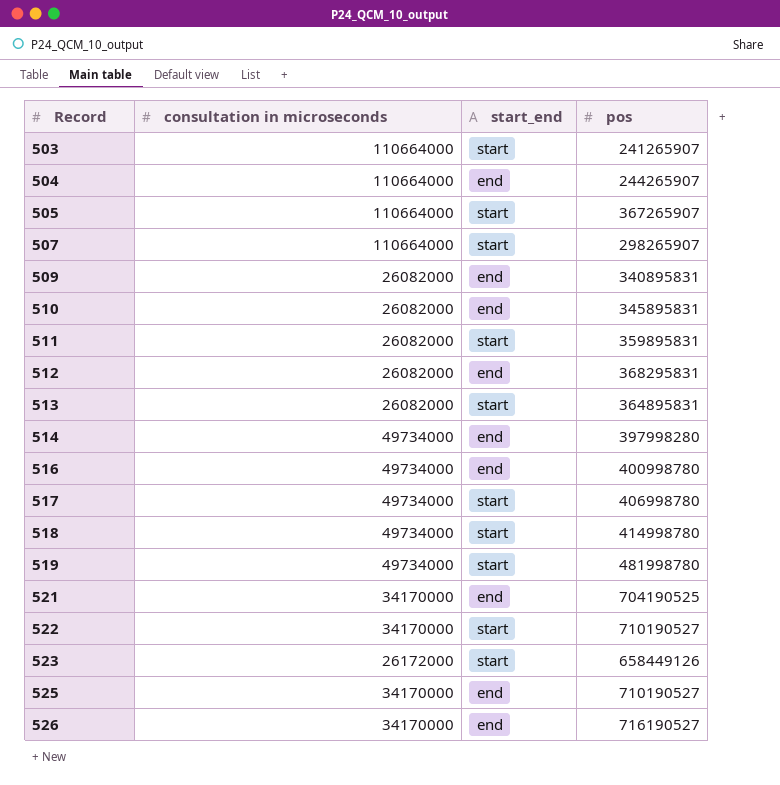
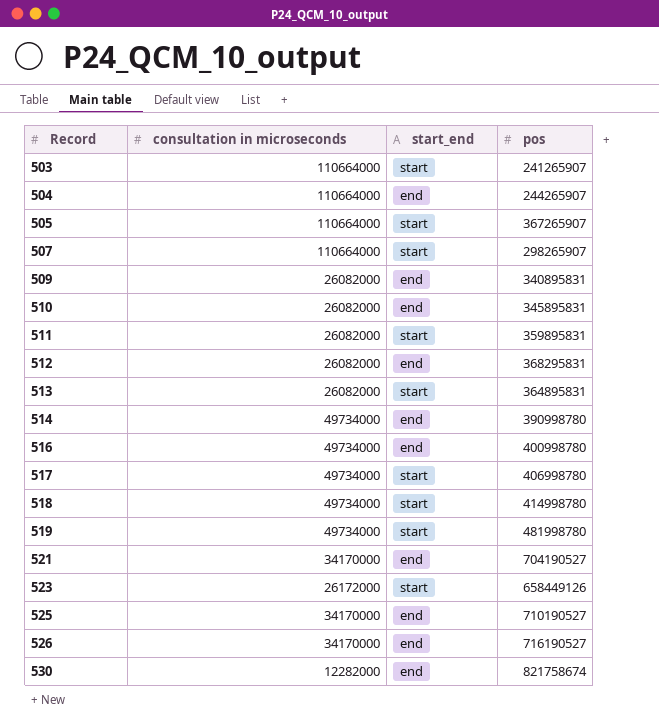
row 522: 34170000 | start | 710190527 -> none
514 | pos: 397998280 -> 390998780
521 | pos: 704190525 -> 704190527
row 530: none -> 12282000 | end | 821758674

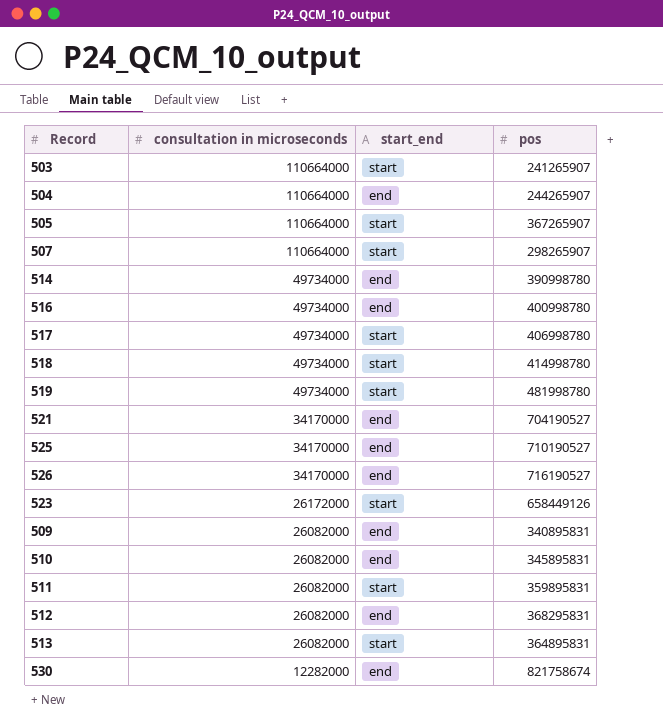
row order: Record ascending -> consultation in microseconds descending

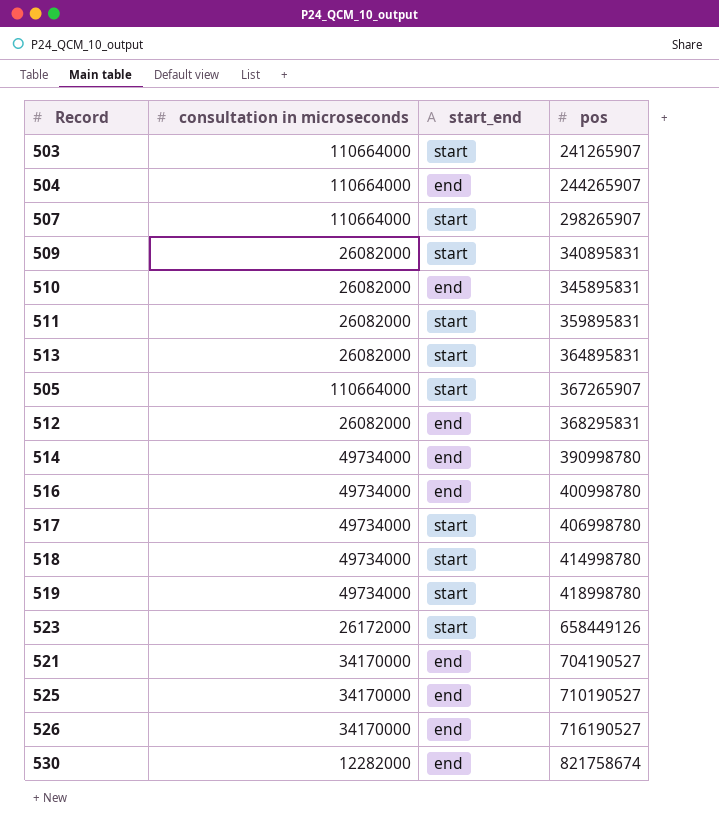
row order: consultation in microseconds descending -> pos ascending
509 | start_end: end -> start
519 | pos: 481998780 -> 418998780

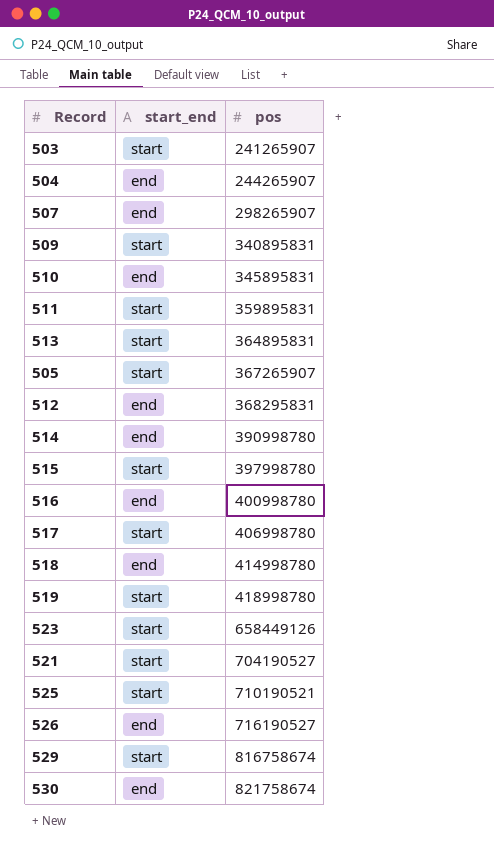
column consultation in microseconds | position: 2 -> none
507 | start_end: start -> end
row 515: none -> start | 397998780
518 | start_end: start -> end
521 | start_end: end -> start
525 | start_end: end -> start
525 | pos: 710190527 -> 710190521
row 529: none -> start | 816758674

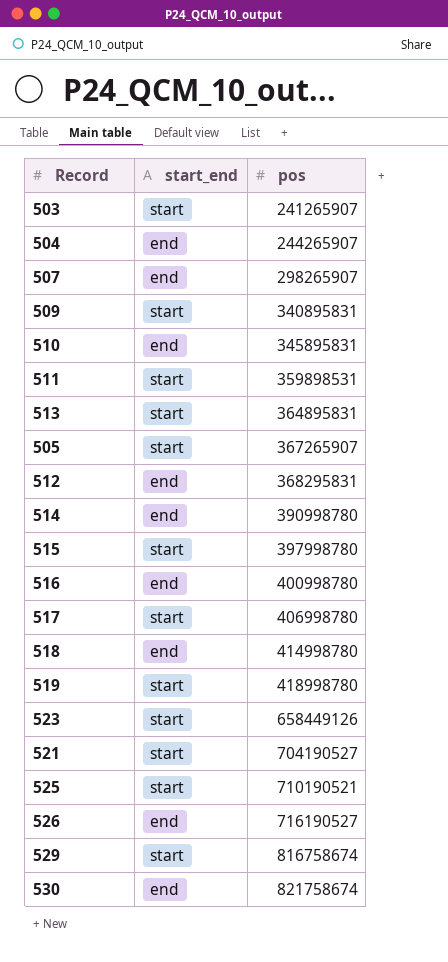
511 | pos: 359895831 -> 359898531

